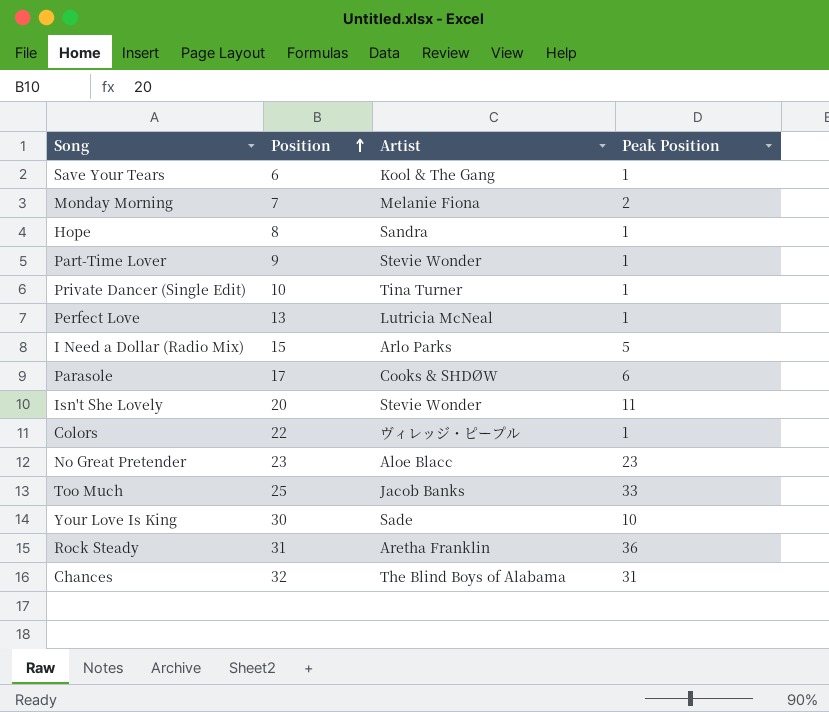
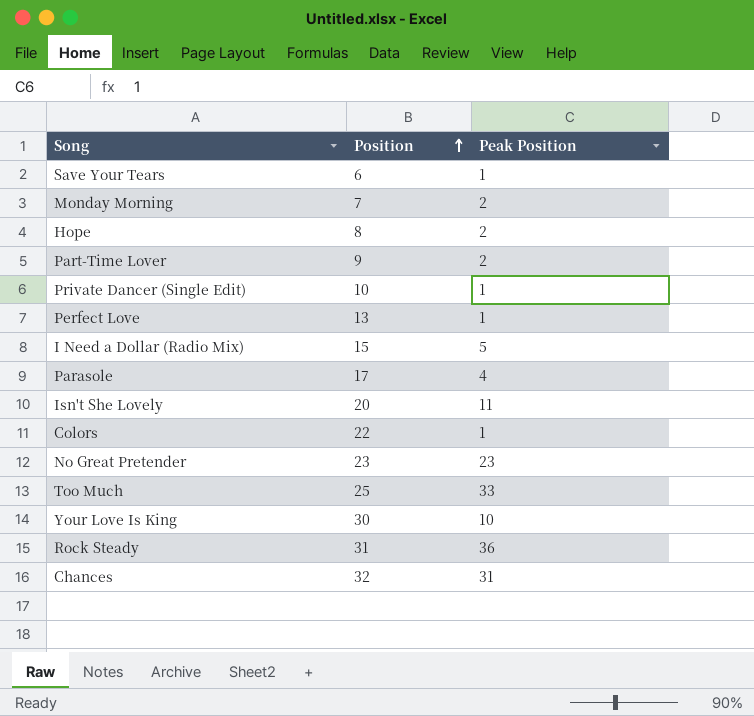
column Artist | position: 3 -> none
Hope | Peak Position: 1 -> 2
Part-Time Lover | Peak Position: 1 -> 2
Parasole | Peak Position: 6 -> 4

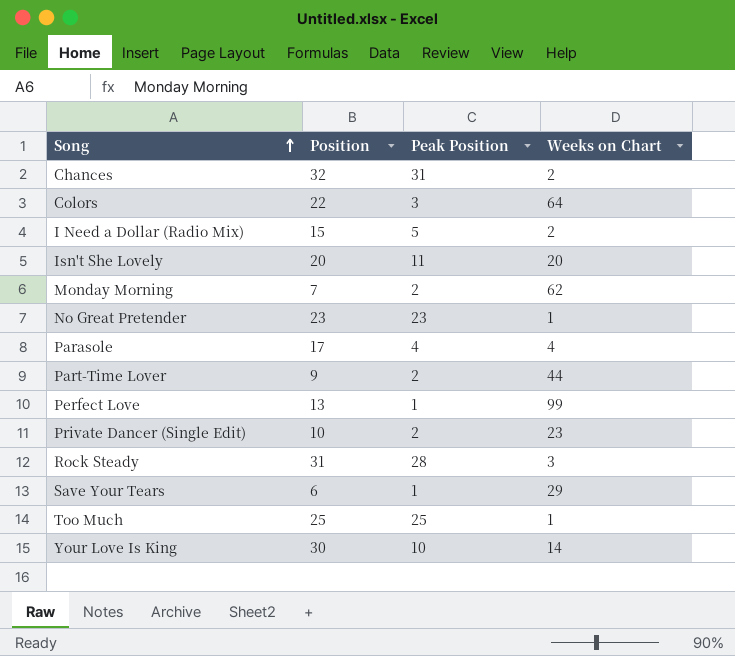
row order: Position ascending -> Song ascending
column Weeks on Chart | position: none -> 4
row Hope: 8 | 2 -> none
Colors | Peak Position: 1 -> 3
Private Dancer (Single Edit) | Peak Position: 1 -> 2
Rock Steady | Peak Position: 36 -> 28
Too Much | Peak Position: 33 -> 25

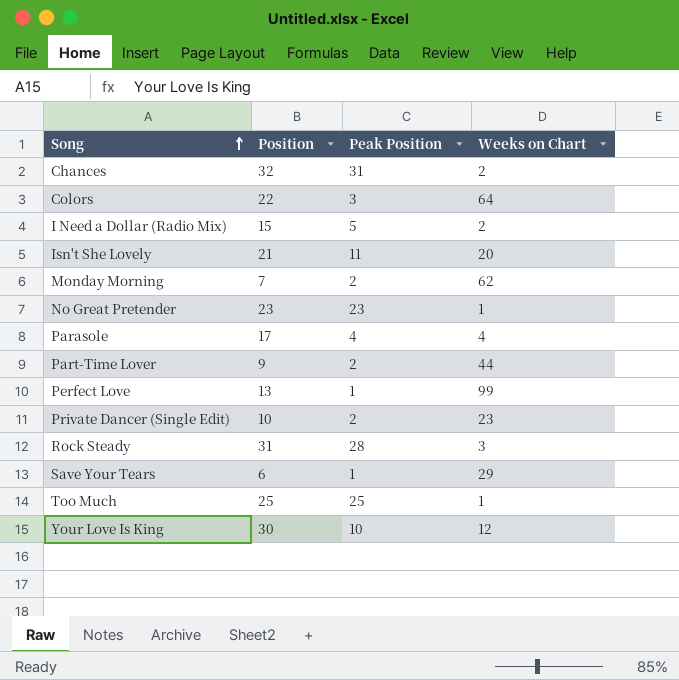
Isn't She Lovely | Position: 20 -> 21
Your Love Is King | Weeks on Chart: 14 -> 12

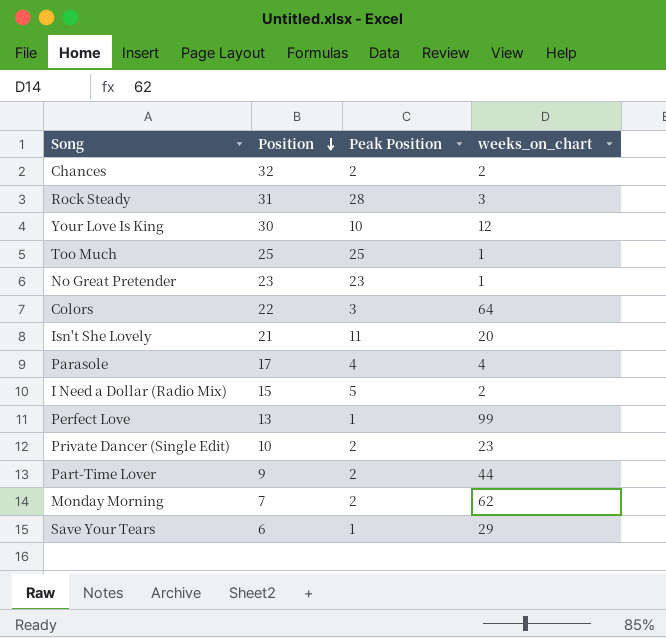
row order: Song ascending -> Position descending
column name: Weeks on Chart -> weeks_on_chart
Chances | Peak Position: 31 -> 2

